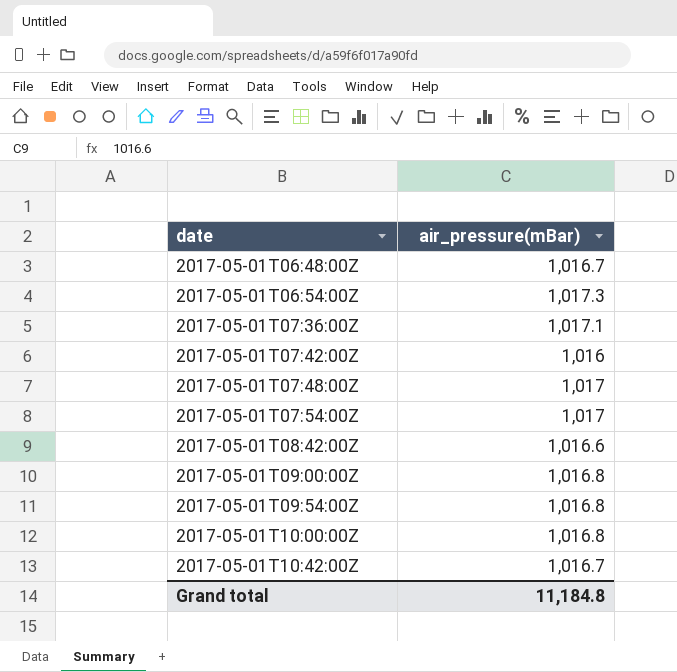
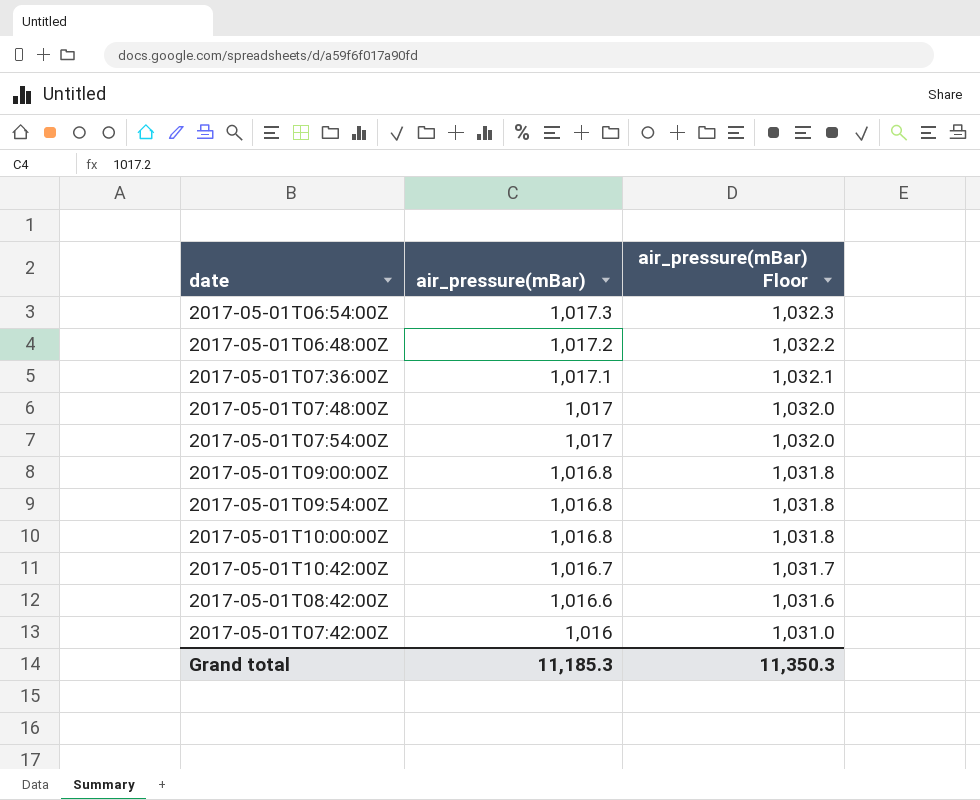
row order: date ascending -> air_pressure(mBar) descending
column air_pressure(mBar) Floor | formula: none -> [air_pressure(mBar)] + 15
2017-05-01T06:48:00Z | air_pressure(mBar): 1,016.7 -> 1,017.2
Grand total | air_pressure(mBar): 11,184.8 -> 11,185.3

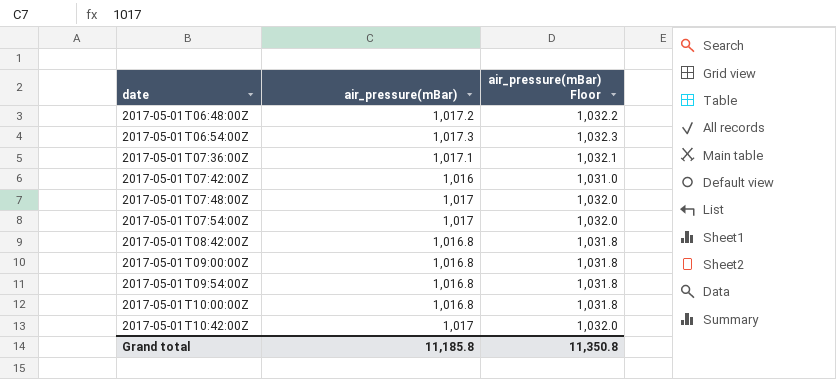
row order: air_pressure(mBar) descending -> date ascending
2017-05-01T08:42:00Z | air_pressure(mBar): 1,016.6 -> 1,016.8
2017-05-01T08:42:00Z | air_pressure(mBar) Floor: 1,031.6 -> 1,031.8
2017-05-01T10:42:00Z | air_pressure(mBar): 1,016.7 -> 1,017
2017-05-01T10:42:00Z | air_pressure(mBar) Floor: 1,031.7 -> 1,032.0
Grand total | air_pressure(mBar): 11,185.3 -> 11,185.8
Grand total | air_pressure(mBar) Floor: 11,350.3 -> 11,350.8

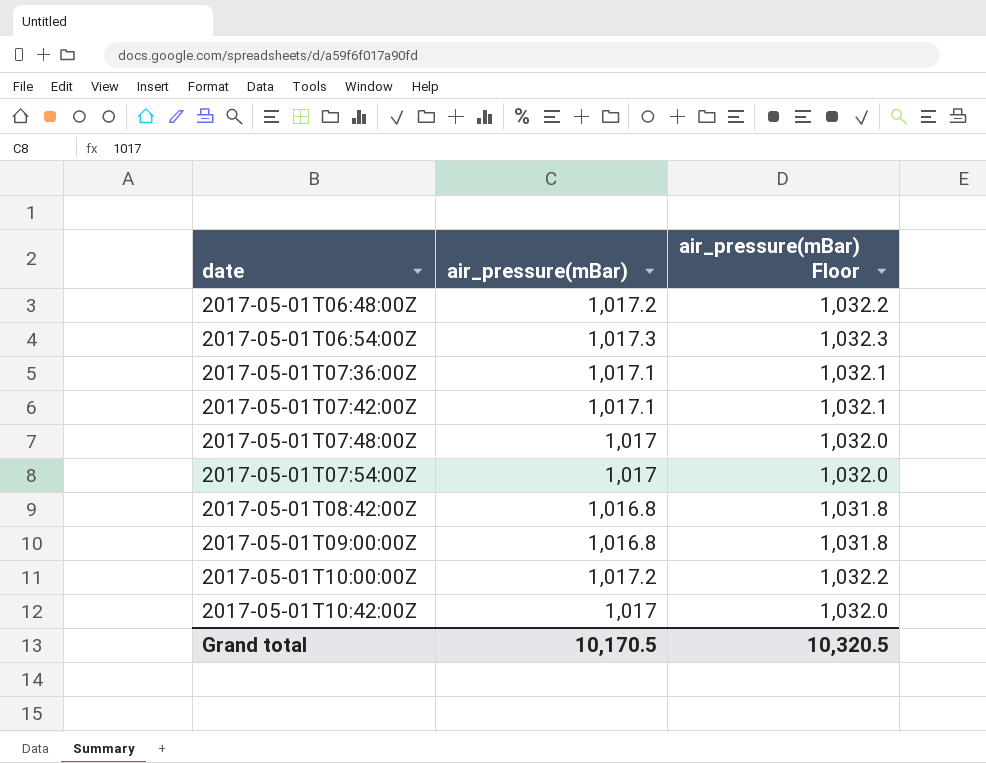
row 2017-05-01T09:54:00Z: 1,016.8 | 1,031.8 -> none
2017-05-01T07:42:00Z | air_pressure(mBar): 1,016 -> 1,017.1
2017-05-01T07:42:00Z | air_pressure(mBar) Floor: 1,031.0 -> 1,032.1
2017-05-01T10:00:00Z | air_pressure(mBar): 1,016.8 -> 1,017.2
2017-05-01T10:00:00Z | air_pressure(mBar) Floor: 1,031.8 -> 1,032.2
Grand total | air_pressure(mBar): 11,185.8 -> 10,170.5
Grand total | air_pressure(mBar) Floor: 11,350.8 -> 10,320.5

